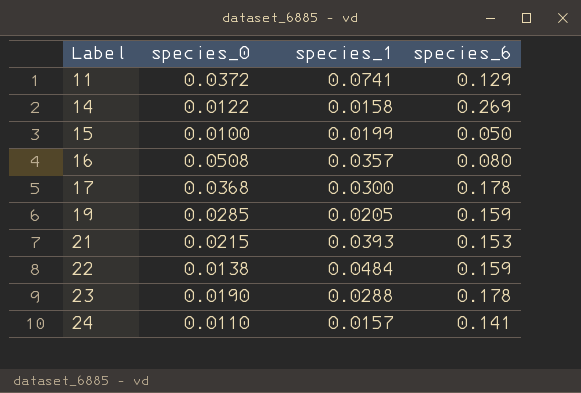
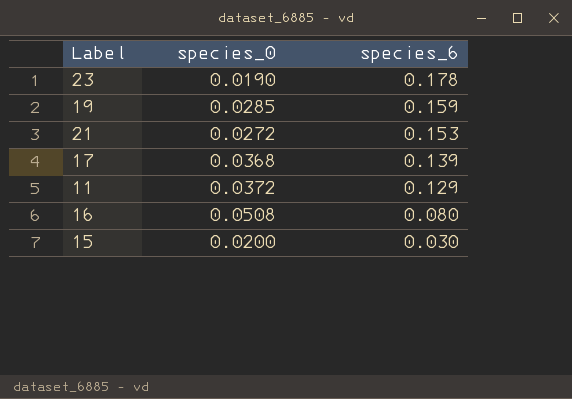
row order: Label ascending -> species_6 descending
column species_1 | position: 3 -> none
row 14: 0.0122 | 0.0158 | 0.269 -> none
row 22: 0.0138 | 0.0484 | 0.159 -> none
row 24: 0.0110 | 0.0157 | 0.141 -> none
21 | species_0: 0.0215 -> 0.0272
17 | species_6: 0.178 -> 0.139
15 | species_0: 0.0100 -> 0.0200
15 | species_6: 0.050 -> 0.030

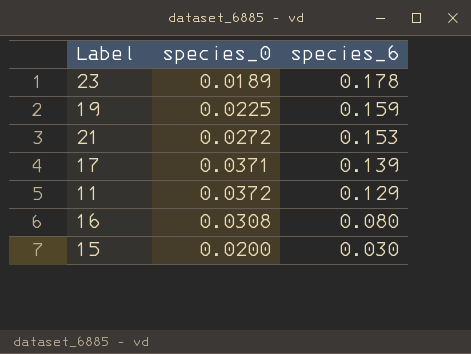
23 | species_0: 0.0190 -> 0.0189
19 | species_0: 0.0285 -> 0.0225
17 | species_0: 0.0368 -> 0.0371
16 | species_0: 0.0508 -> 0.0308

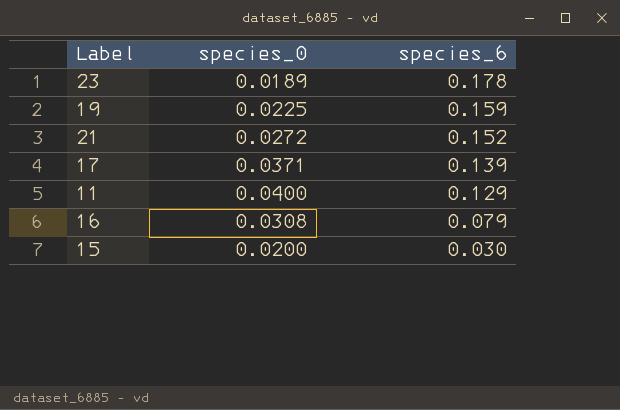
21 | species_6: 0.153 -> 0.152
11 | species_0: 0.0372 -> 0.0400
16 | species_6: 0.080 -> 0.079

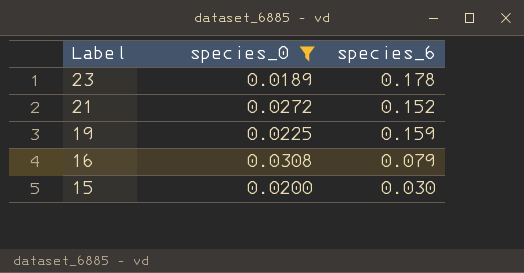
filter: none -> species_0 <= 0.0308
row order: species_6 descending -> Label descending

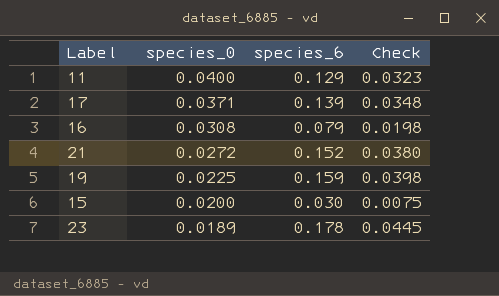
filter: species_0 <= 0.0308 -> none
row order: Label descending -> species_0 descending
column Check | formula: none -> [species_6] * 0.25

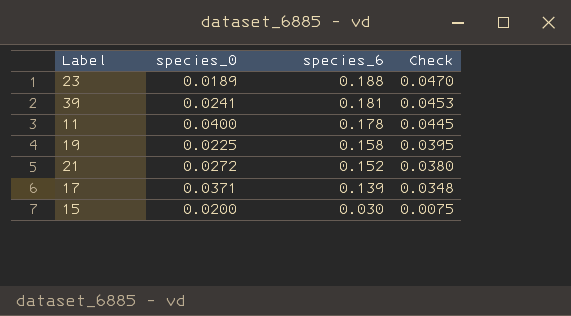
row order: species_0 descending -> species_6 descending
row 16: 0.0308 | 0.079 | 0.0198 -> none
23 | species_6: 0.178 -> 0.188
23 | Check: 0.0445 -> 0.0470
row 39: none -> 0.0241 | 0.181 | 0.0453
11 | species_6: 0.129 -> 0.178
11 | Check: 0.0323 -> 0.0445
19 | species_6: 0.159 -> 0.158
19 | Check: 0.0398 -> 0.0395

